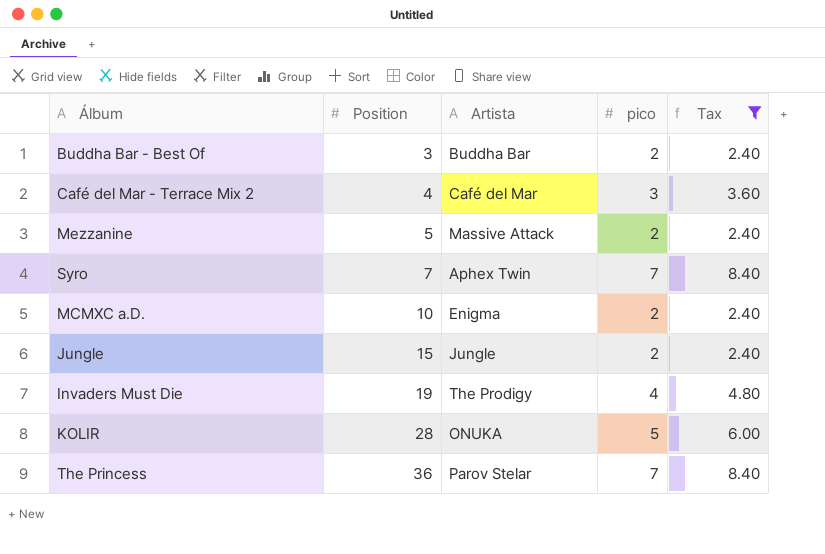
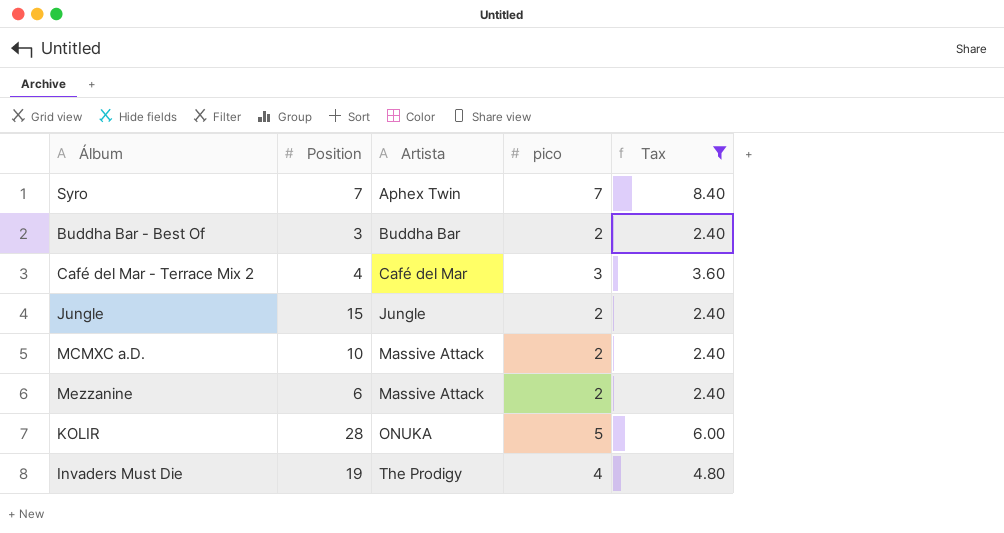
row order: Position ascending -> Artista ascending
row The Princess: 36 | Parov Stelar | 7 | 8.40 -> none
MCMXC a.D. | Artista: Enigma -> Massive Attack
Mezzanine | Position: 5 -> 6

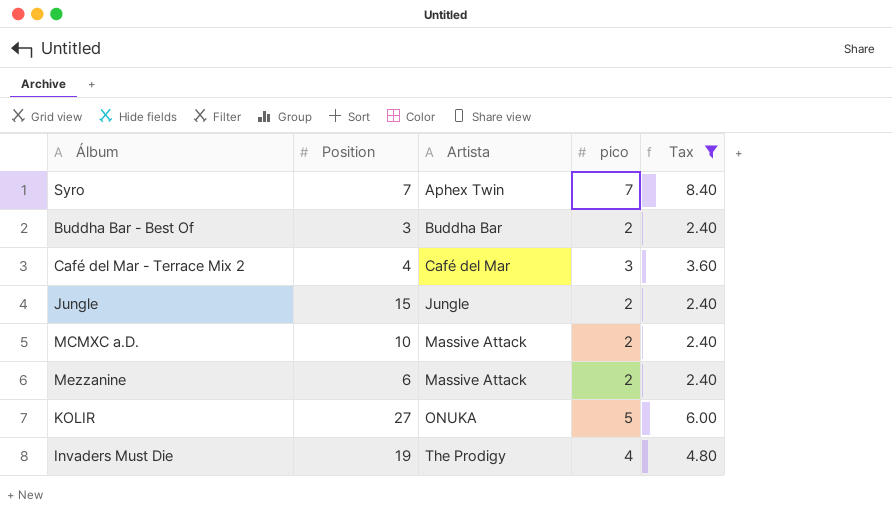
KOLIR | Position: 28 -> 27

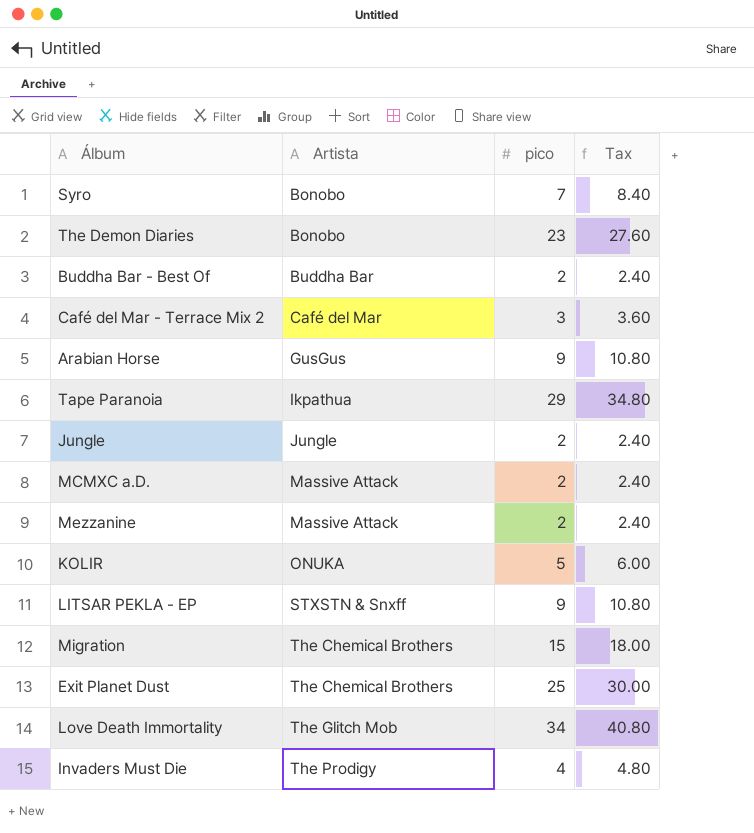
filter: Tax <= 8.40 -> none
column Position | position: 2 -> none
Syro | Artista: Aphex Twin -> Bonobo

